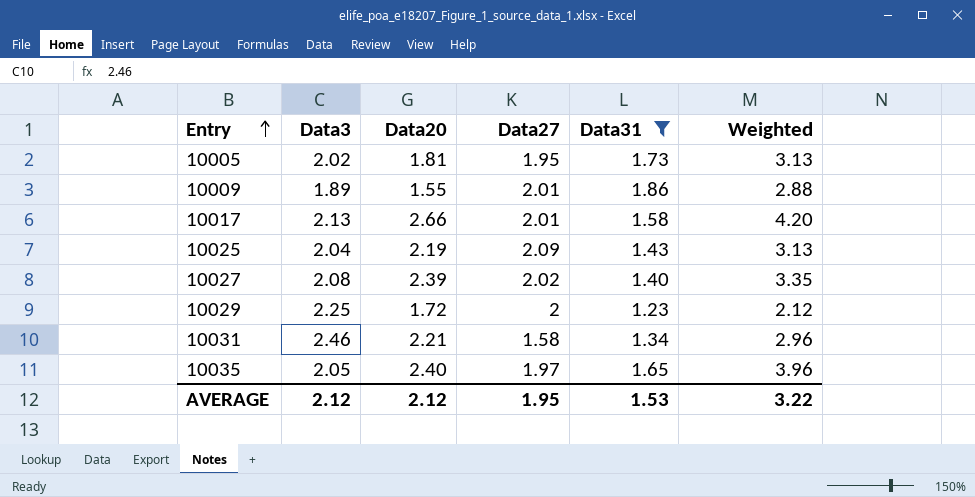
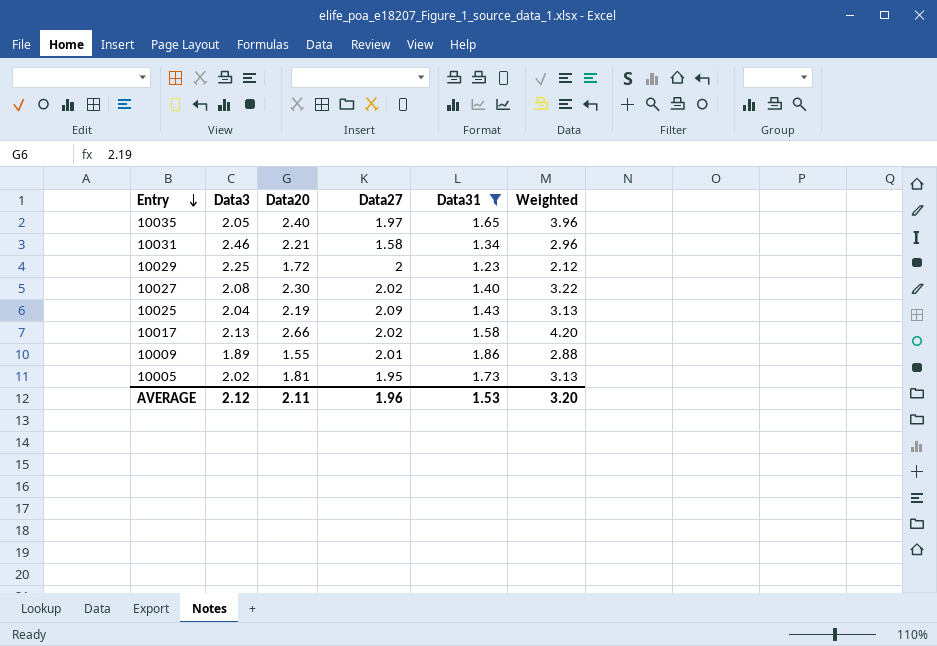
row order: Entry ascending -> Entry descending
10027 | Data20: 2.39 -> 2.30
10027 | Weighted: 3.35 -> 3.22
10017 | Data27: 2.01 -> 2.02
AVERAGE | Data20: 2.12 -> 2.11
AVERAGE | Data27: 1.95 -> 1.96
AVERAGE | Weighted: 3.22 -> 3.20

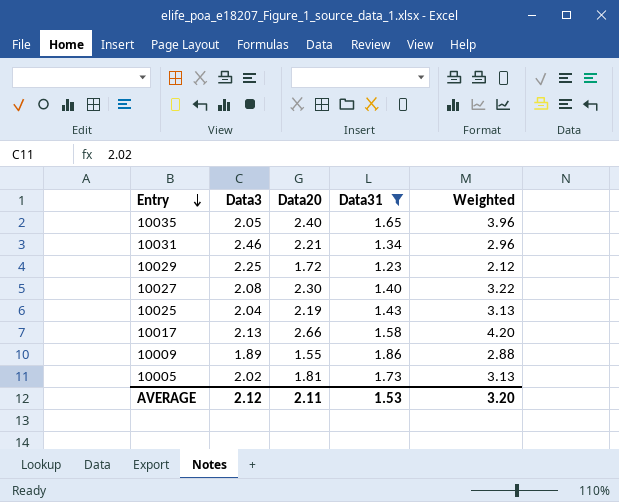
column Data27 | position: 4 -> none

